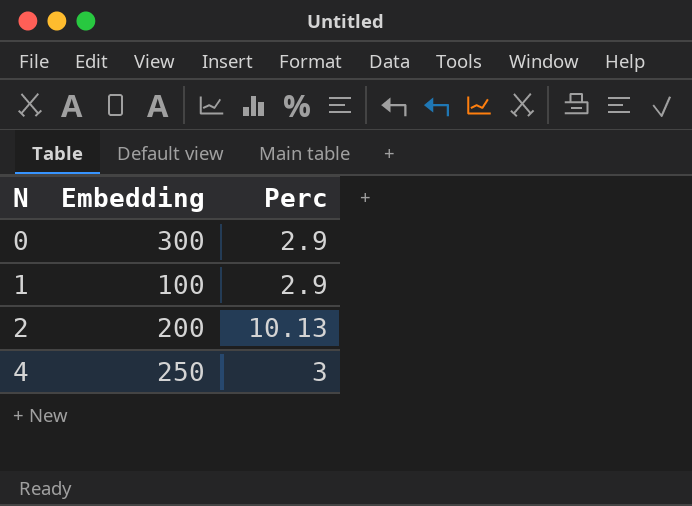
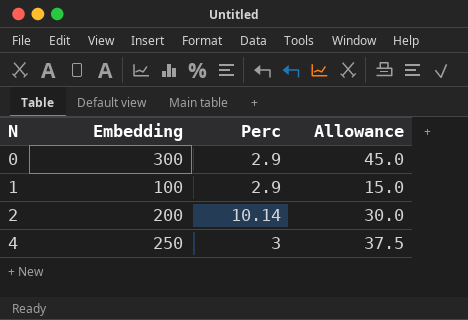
column Allowance | formula: none -> [Embedding] * 0.15
2 | Perc: 10.13 -> 10.14

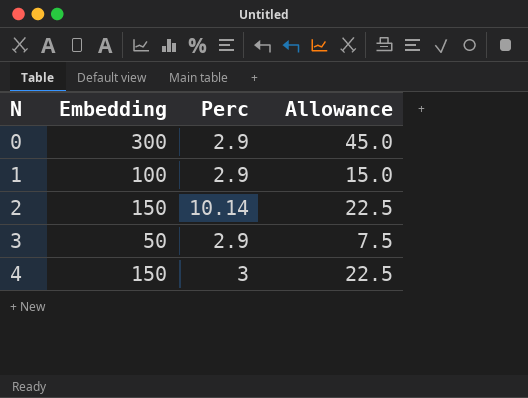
2 | Embedding: 200 -> 150
2 | Allowance: 30.0 -> 22.5
row 3: none -> 50 | 2.9 | 7.5
4 | Embedding: 250 -> 150
4 | Allowance: 37.5 -> 22.5

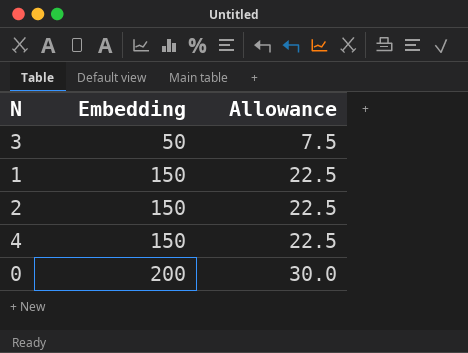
row order: N ascending -> Embedding ascending
column Perc | position: 3 -> none
1 | Embedding: 100 -> 150
1 | Allowance: 15.0 -> 22.5
0 | Embedding: 300 -> 200
0 | Allowance: 45.0 -> 30.0

